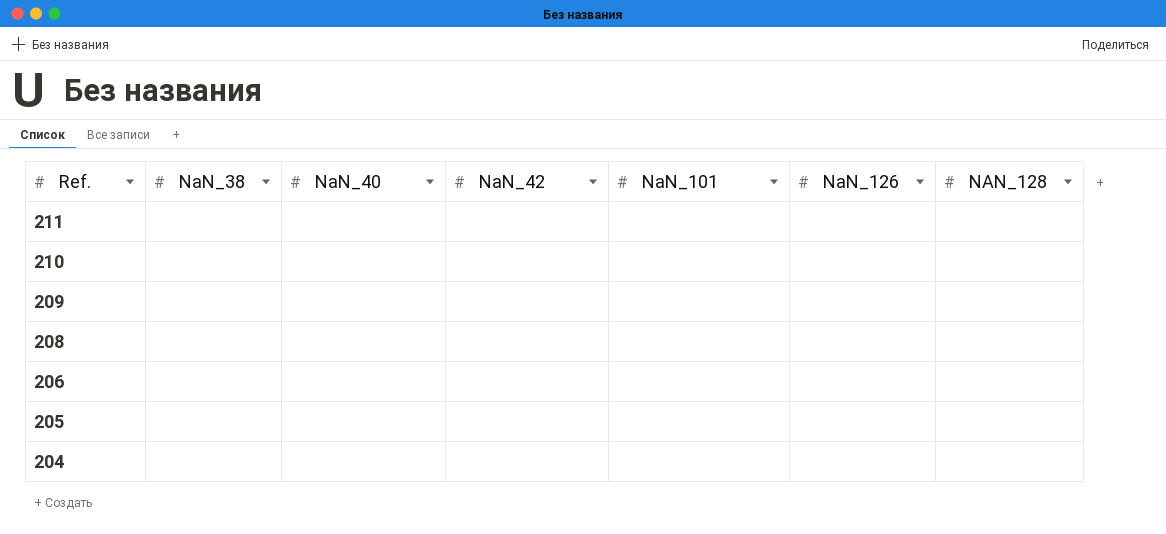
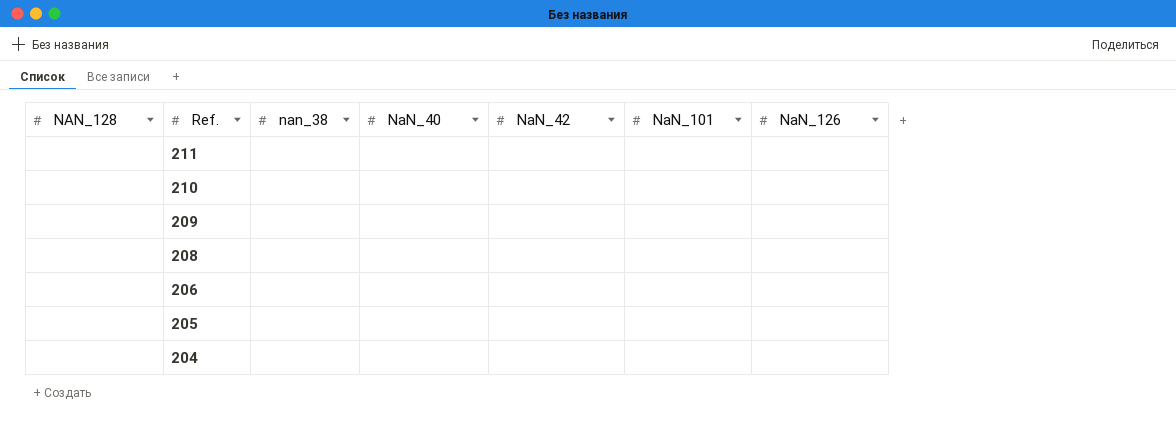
column NAN_128 | position: 7 -> 1
column name: NaN_38 -> nan_38

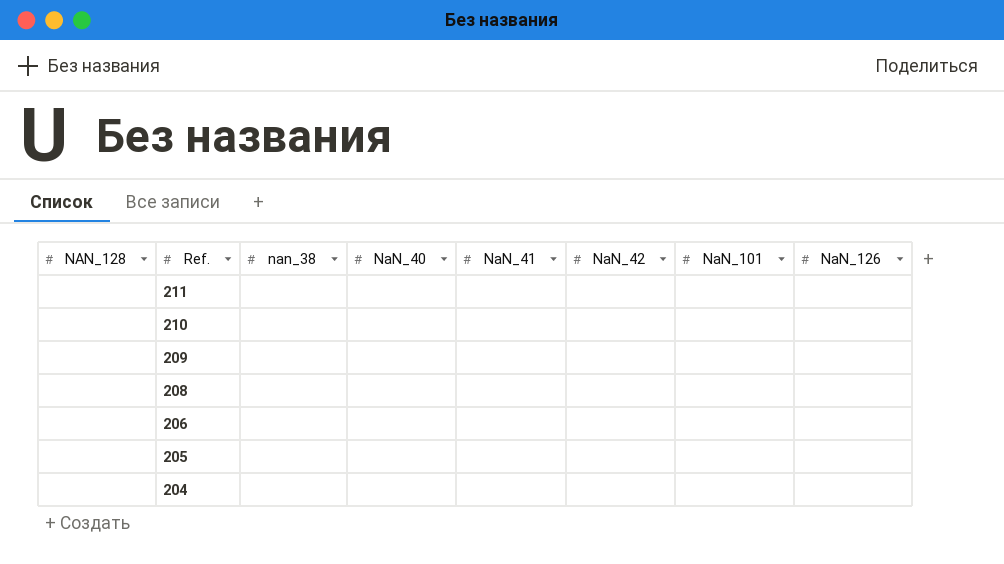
column NaN_41 | position: none -> 5

